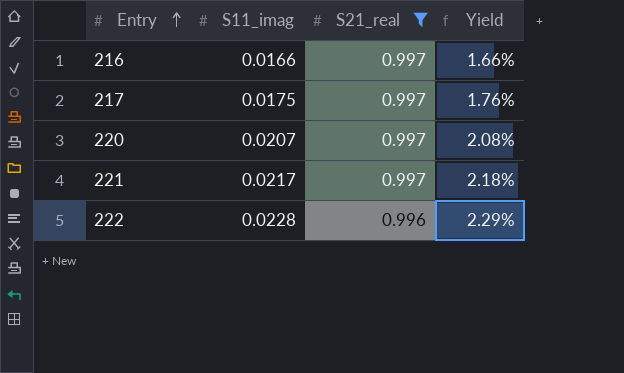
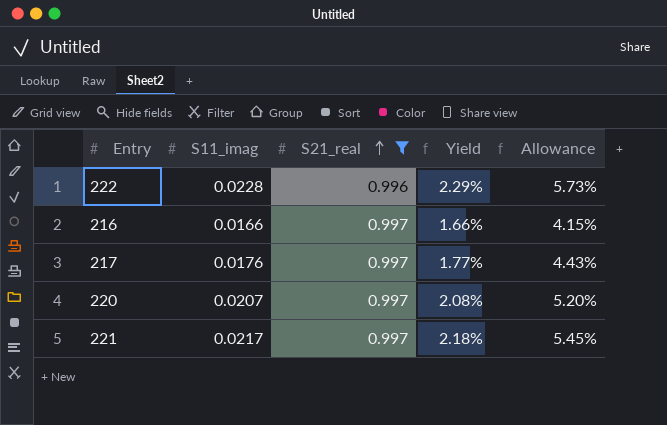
row order: Entry ascending -> S21_real ascending
column Allowance | formula: none -> [Yield] * 2.5
217 | S11_imag: 0.0175 -> 0.0176
217 | Yield: 1.76% -> 1.77%

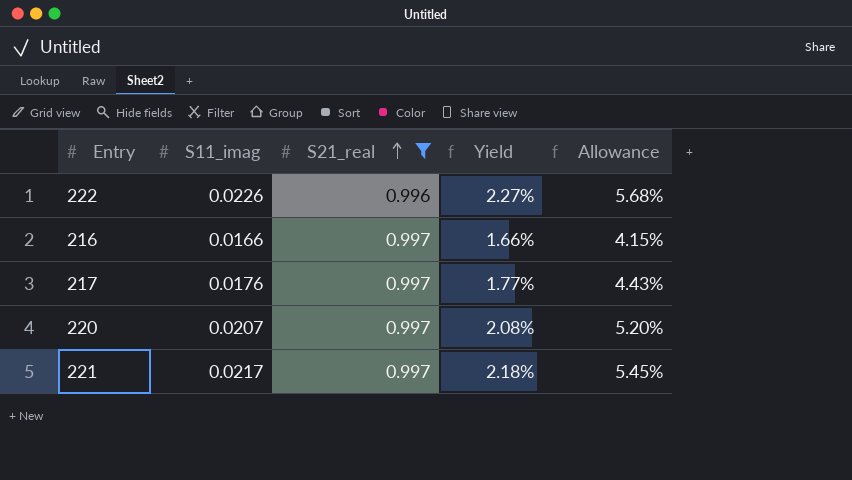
222 | S11_imag: 0.0228 -> 0.0226
222 | Yield: 2.29% -> 2.27%
222 | Allowance: 5.73% -> 5.68%

